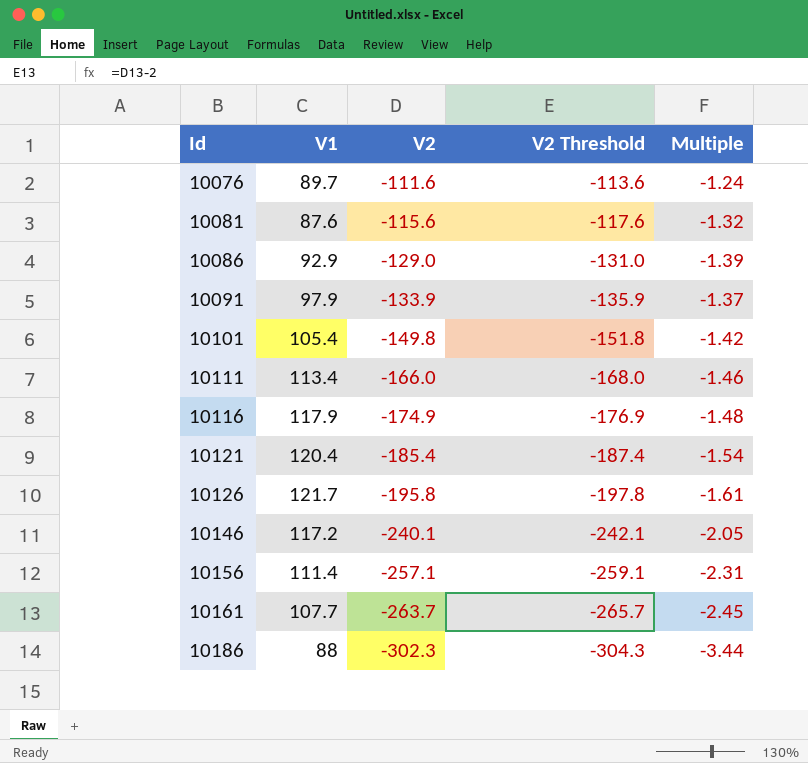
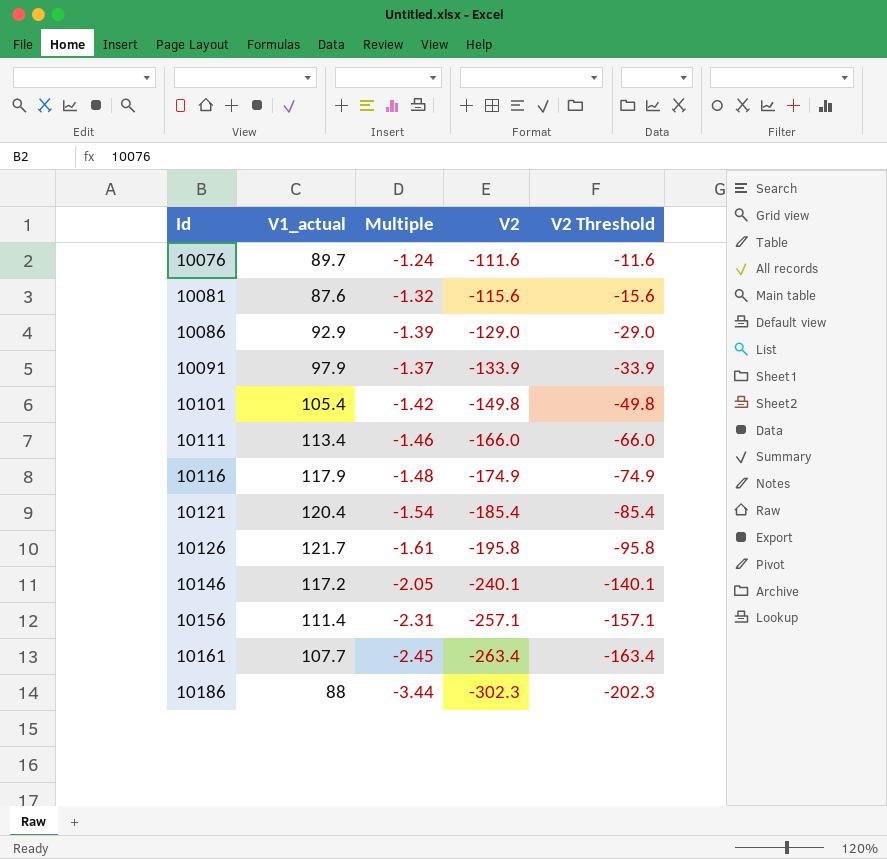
column name: V1 -> V1_actual
column Multiple | position: 5 -> 3
column V2 Threshold | formula: [V2] - 2 -> [V2] + 100
10161 | V2: -263.7 -> -263.4

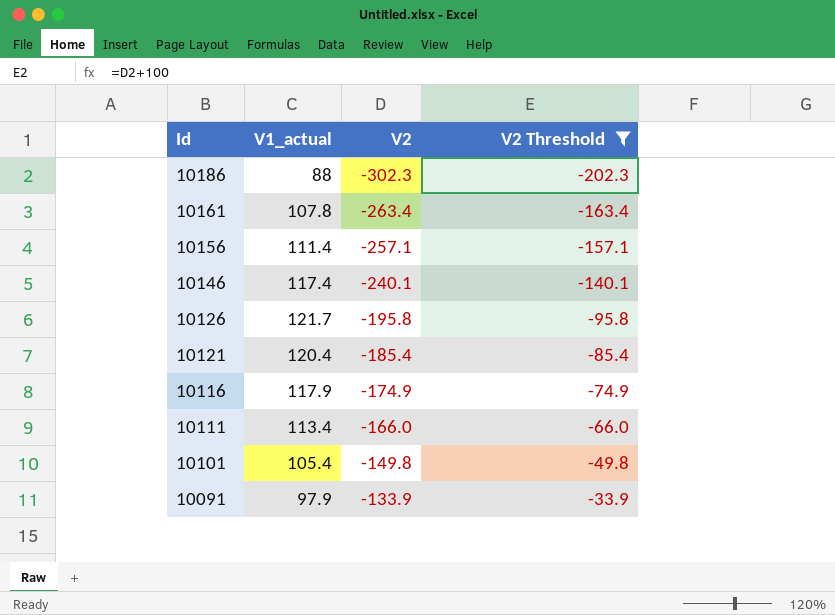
filter: none -> V2 Threshold <= -33.9
row order: Id ascending -> Id descending
column Multiple | formula: [V2] / [V1_actual] -> none
10161 | V1_actual: 107.7 -> 107.8
10146 | V1_actual: 117.2 -> 117.4

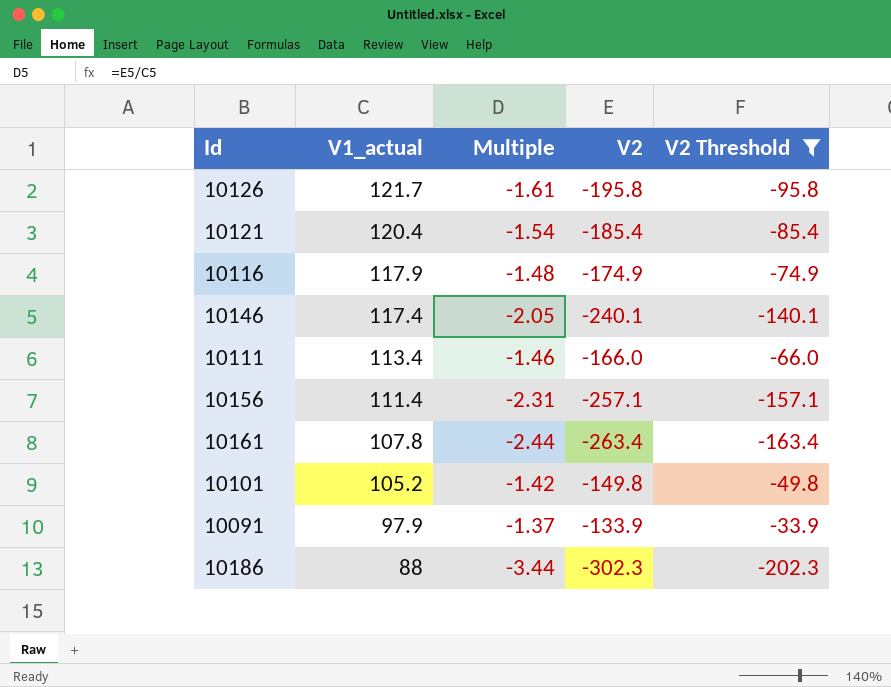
row order: Id descending -> V1_actual descending
column Multiple | formula: none -> [V2] / [V1_actual]
10101 | V1_actual: 105.4 -> 105.2

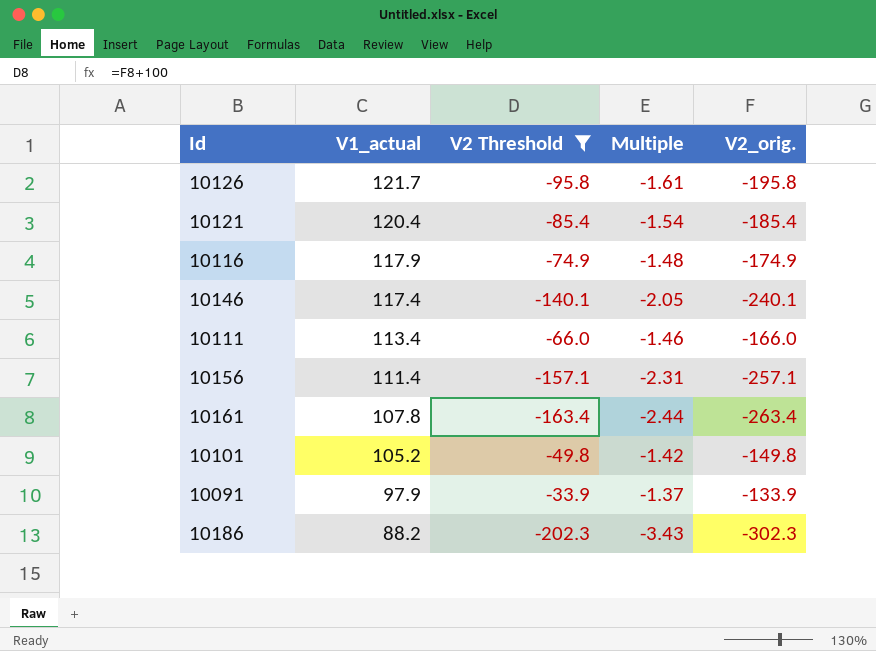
column V2 Threshold | position: 5 -> 3
column name: V2 -> V2_orig.
10186 | V1_actual: 88 -> 88.2
10186 | Multiple: -3.44 -> -3.43

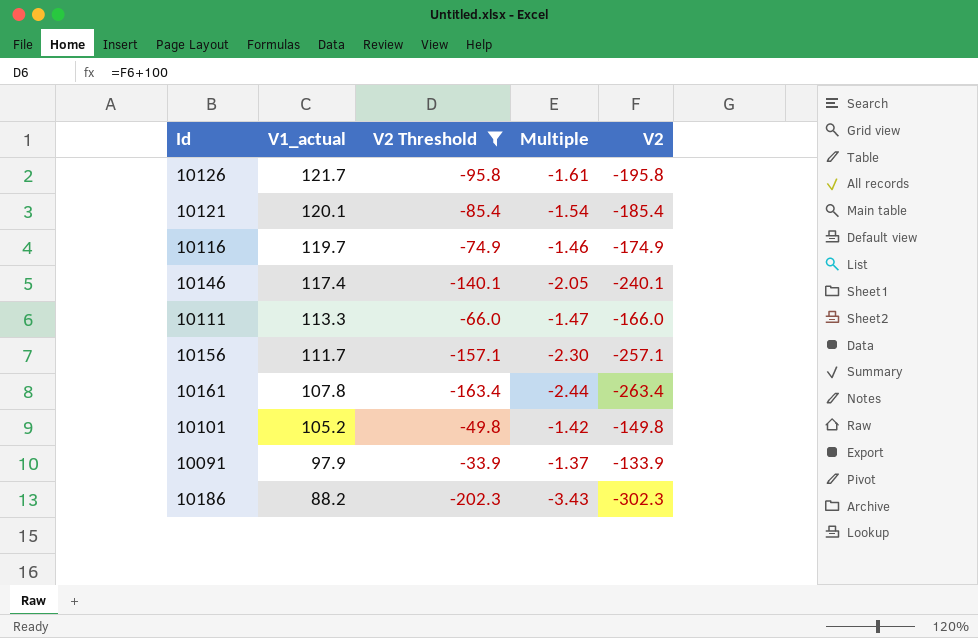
column name: V2_orig. -> V2
10121 | V1_actual: 120.4 -> 120.1
10116 | V1_actual: 117.9 -> 119.7
10116 | Multiple: -1.48 -> -1.46
10111 | V1_actual: 113.4 -> 113.3
10111 | Multiple: -1.46 -> -1.47
10156 | V1_actual: 111.4 -> 111.7
10156 | Multiple: -2.31 -> -2.30

